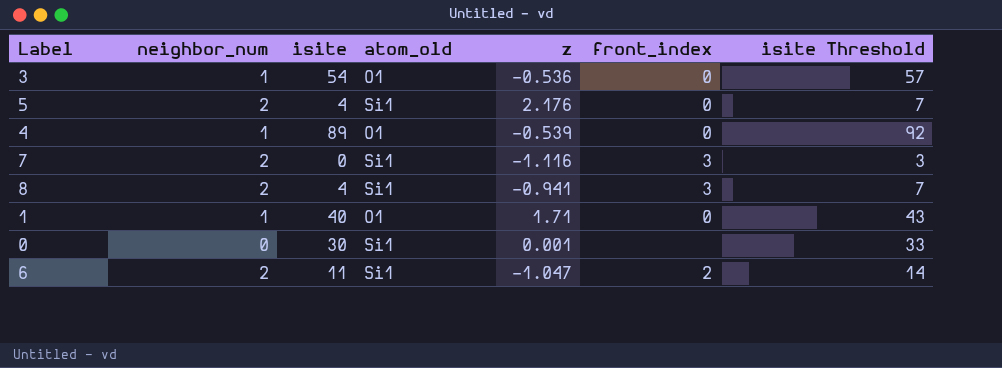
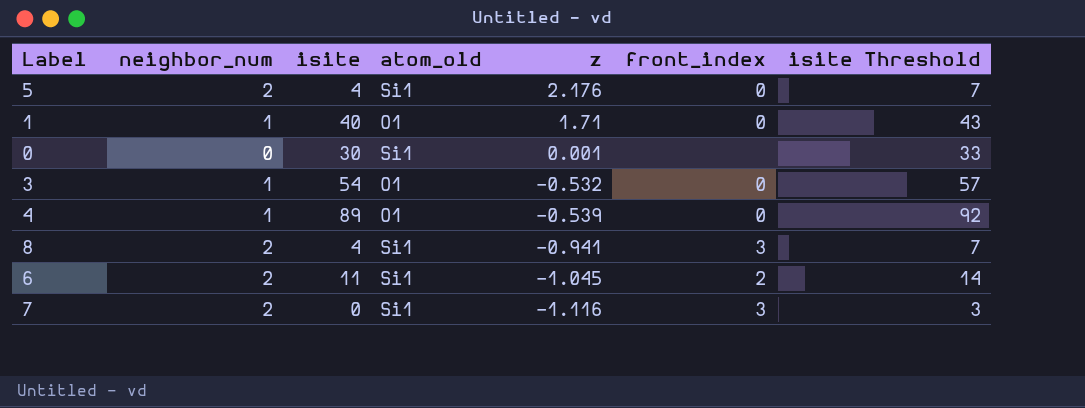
row order: none -> z descending
3 | z: -0.536 -> -0.532
6 | z: -1.047 -> -1.045

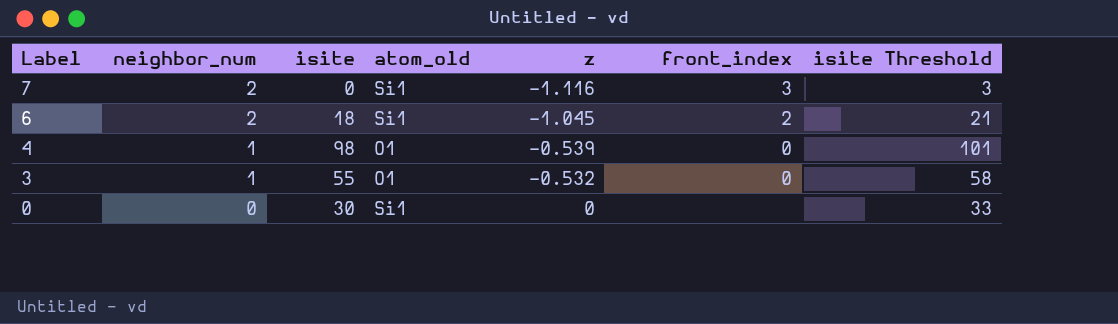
row order: z descending -> Label descending
row 5: 2 | 4 | Si1 | 2.176 | 0 | 7 -> none
row 1: 1 | 40 | O1 | 1.71 | 0 | 43 -> none
row 8: 2 | 4 | Si1 | -0.941 | 3 | 7 -> none
6 | isite: 11 -> 18
6 | isite Threshold: 14 -> 21
4 | isite: 89 -> 98
4 | isite Threshold: 92 -> 101
3 | isite: 54 -> 55
3 | isite Threshold: 57 -> 58
0 | z: 0.001 -> 0

